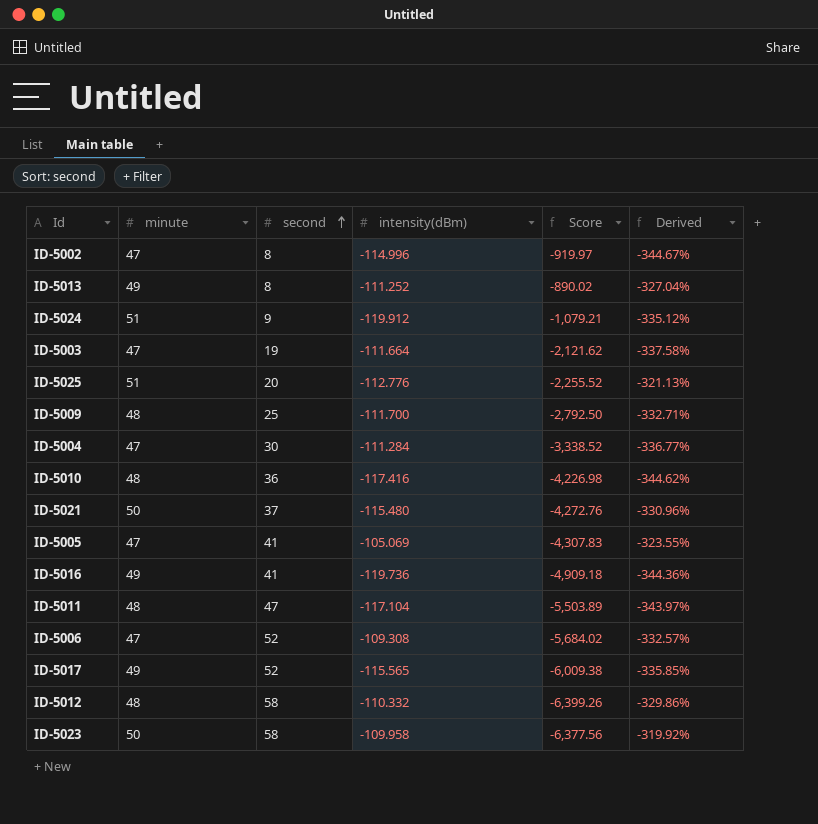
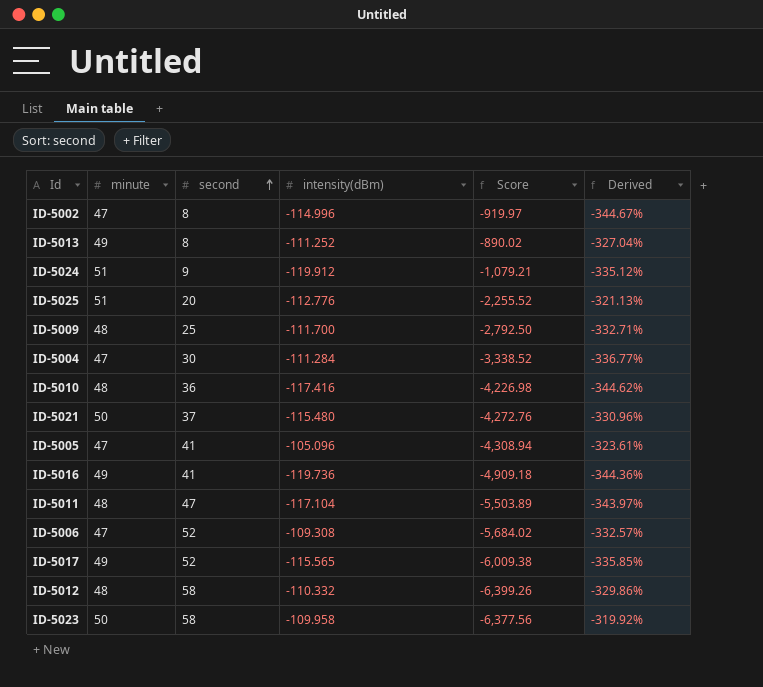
row ID-5003: 47 | 19 | -111.664 | -2,121.62 | -337.58% -> none
ID-5005 | intensity(dBm): -105.069 -> -105.096
ID-5005 | Score: -4,307.83 -> -4,308.94
ID-5005 | Derived: -323.55% -> -323.61%

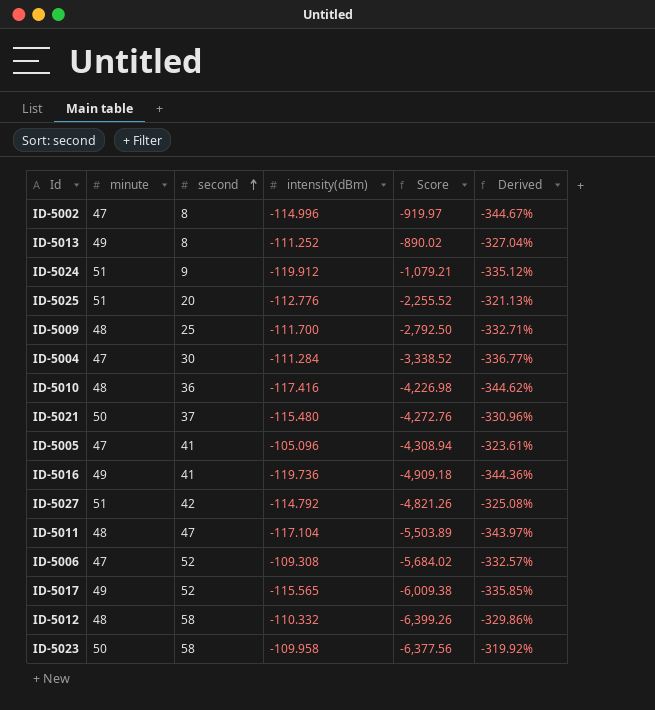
row ID-5027: none -> 51 | 42 | -114.792 | -4,821.26 | -325.08%

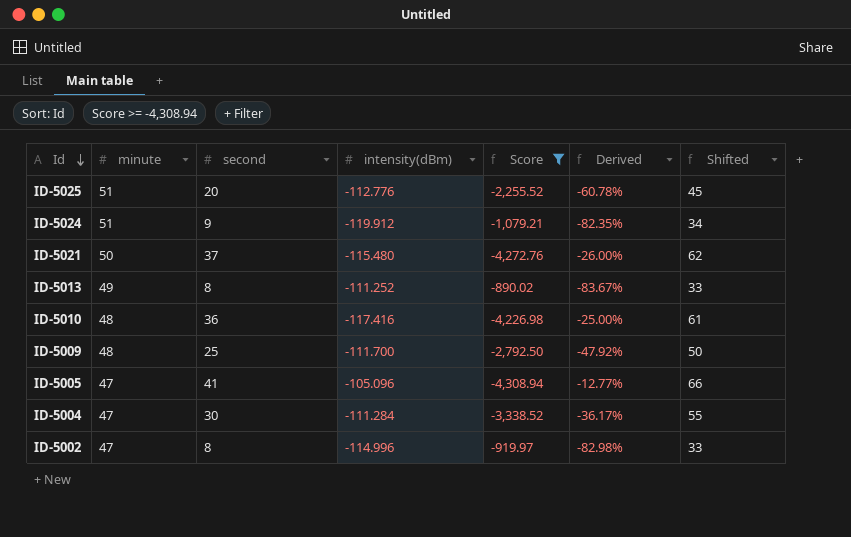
filter: none -> Score >= -4,308.94
row order: second ascending -> Id descending
column Derived | formula: ([intensity(dBm)] - [minute]) / [minute] -> ([second] - [minute]) / [minute]
column Shifted | formula: none -> [second] + 25

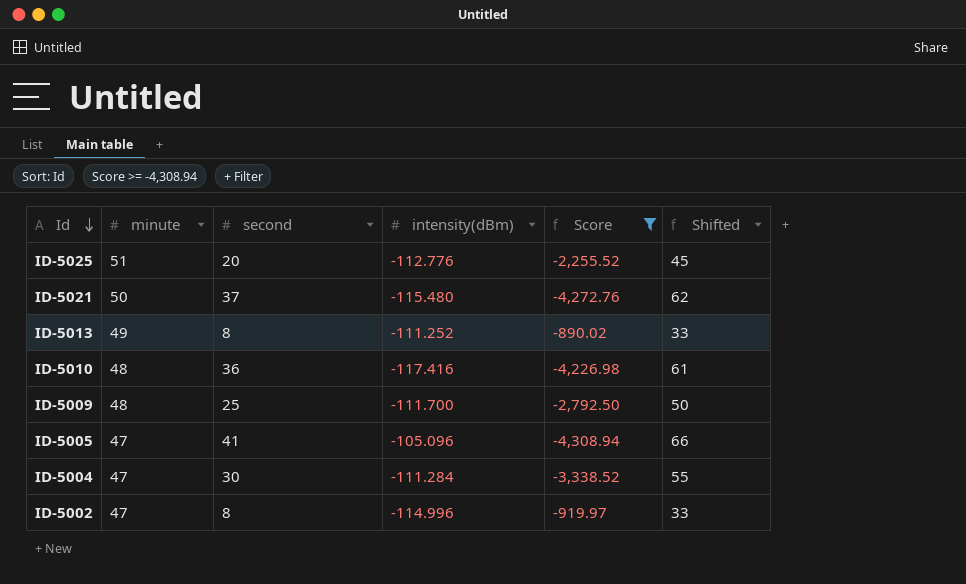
column Derived | formula: ([second] - [minute]) / [minute] -> none
row ID-5024: 51 | 9 | -119.912 | -1,079.21 | -82.35% | 34 -> none

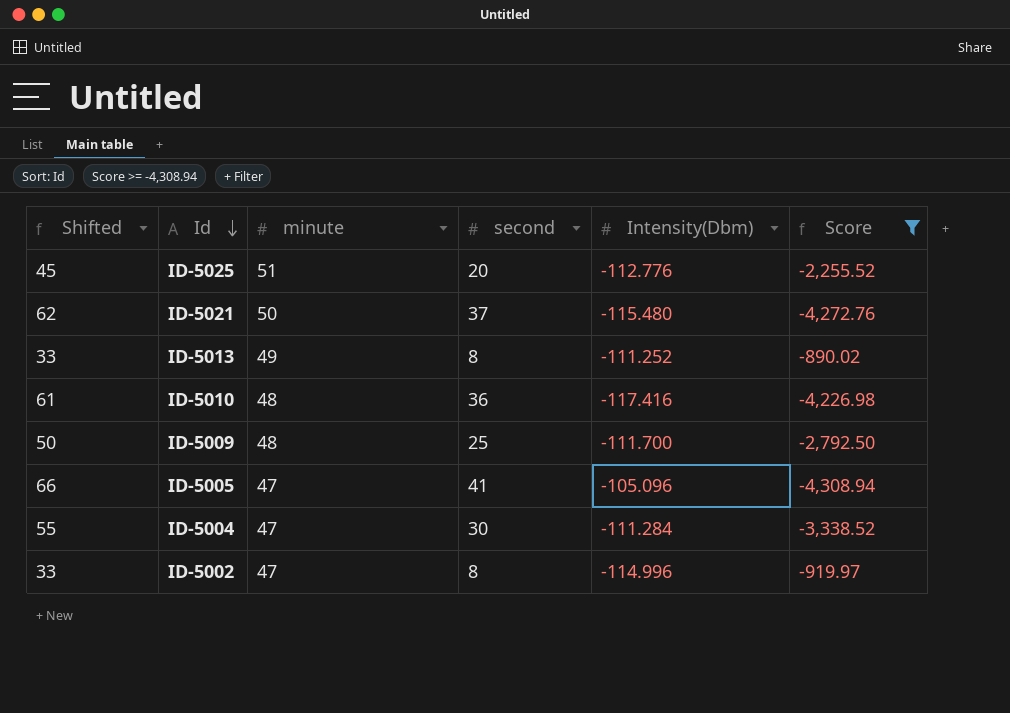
column Shifted | position: 6 -> 1
column name: intensity(dBm) -> Intensity(Dbm)

